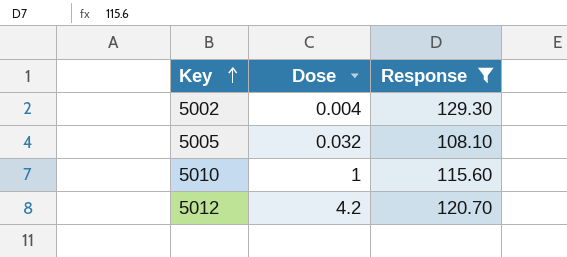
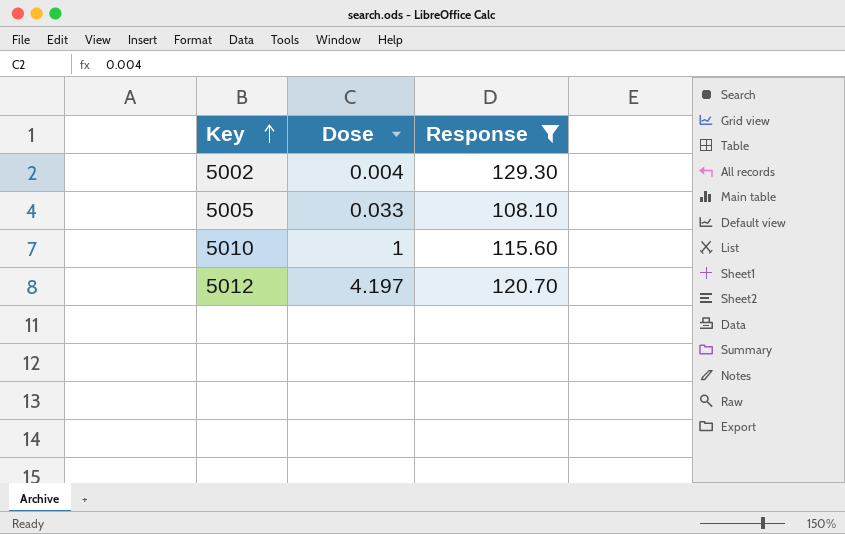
5005 | Dose: 0.032 -> 0.033
5012 | Dose: 4.2 -> 4.197

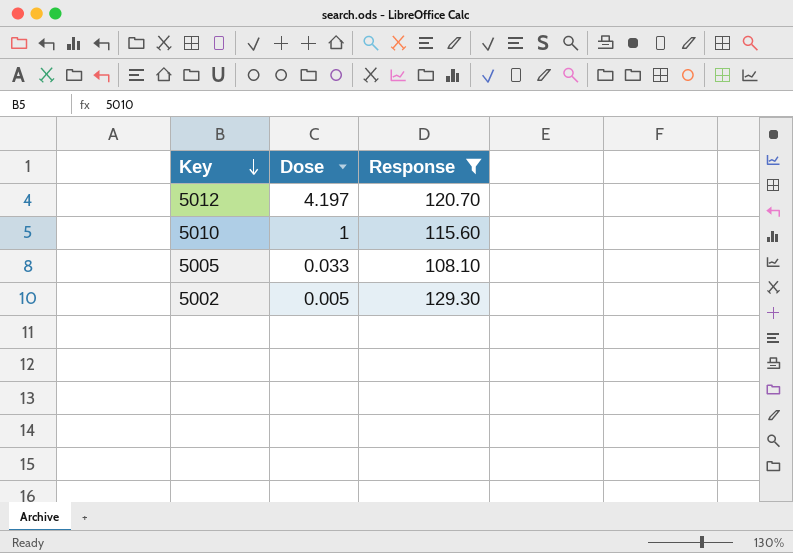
row order: Key ascending -> Key descending
5002 | Dose: 0.004 -> 0.005

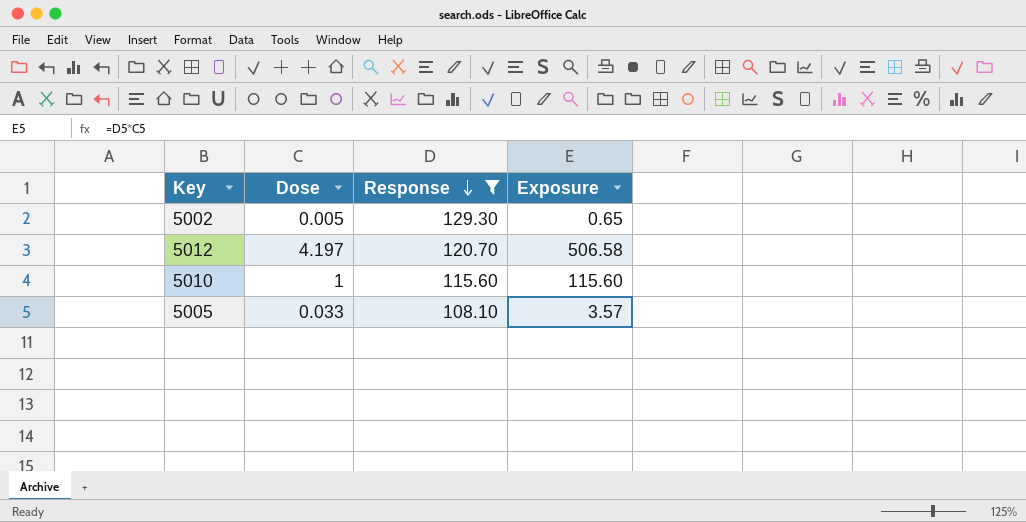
row order: Key descending -> Response descending
column Exposure | formula: none -> [Dose] * [Response]

